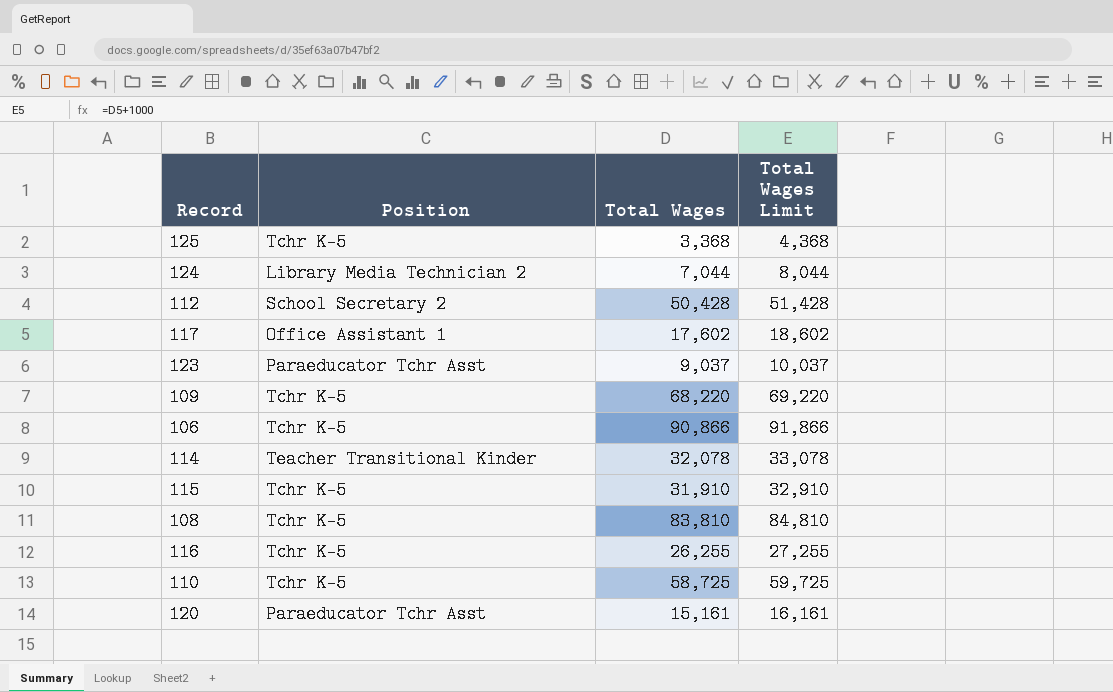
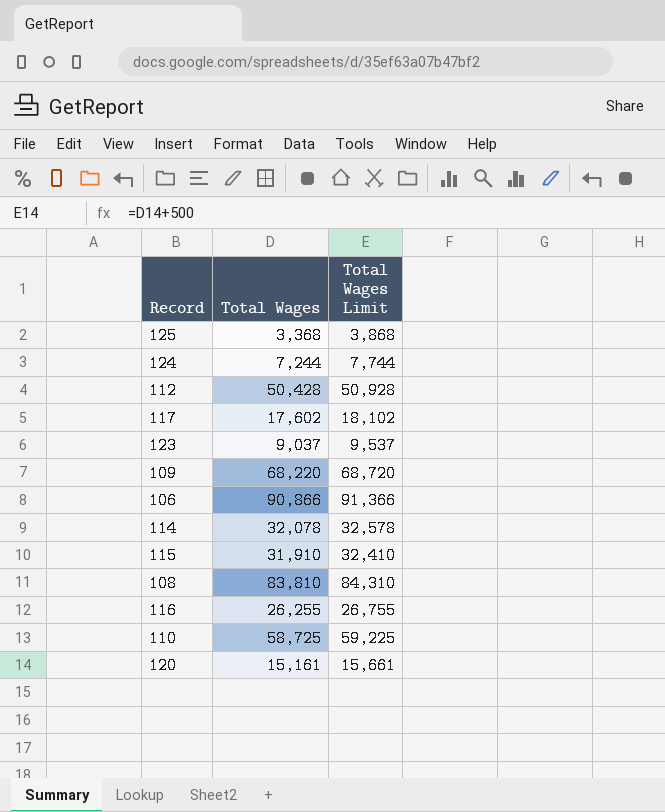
column Position | position: 2 -> none
column Total Wages Limit | formula: [Total Wages] + 1000 -> [Total Wages] + 500
124 | Total Wages: 7,044 -> 7,244

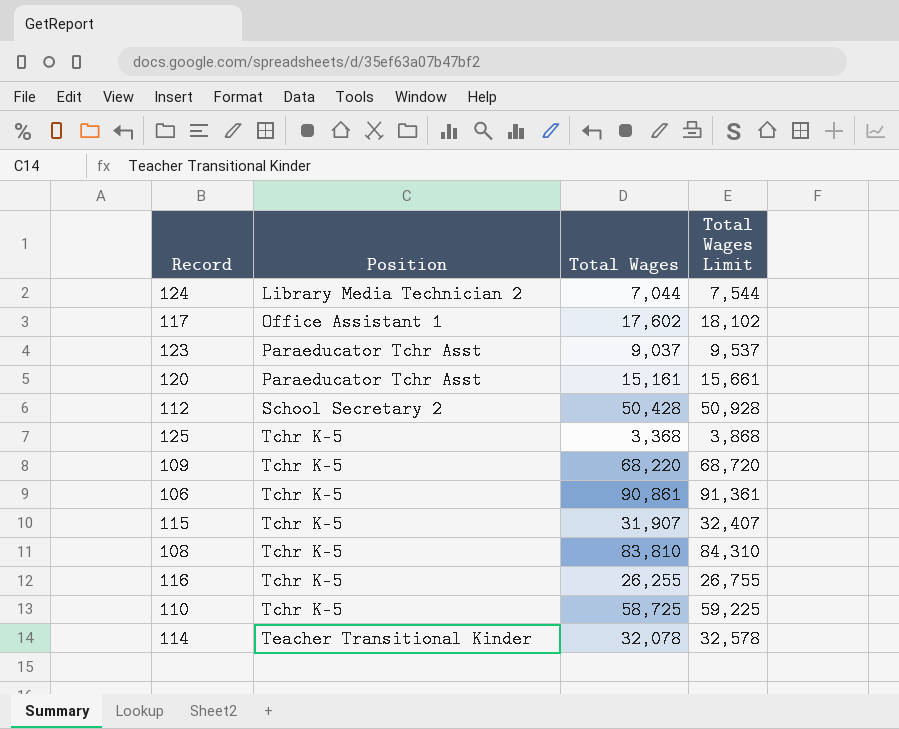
row order: none -> Position ascending
column Position | position: none -> 2
124 | Total Wages: 7,244 -> 7,044
124 | Total Wages Limit: 7,744 -> 7,544
106 | Total Wages: 90,866 -> 90,861
106 | Total Wages Limit: 91,366 -> 91,361
115 | Total Wages: 31,910 -> 31,907
115 | Total Wages Limit: 32,410 -> 32,407

